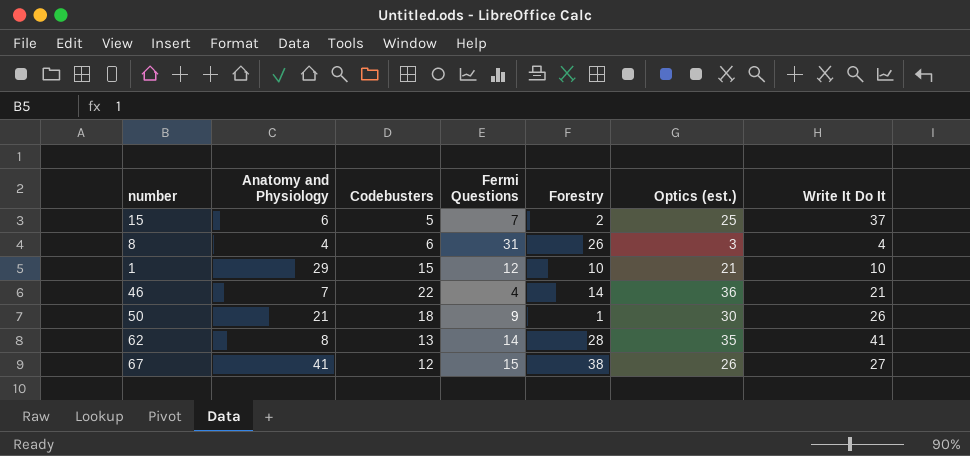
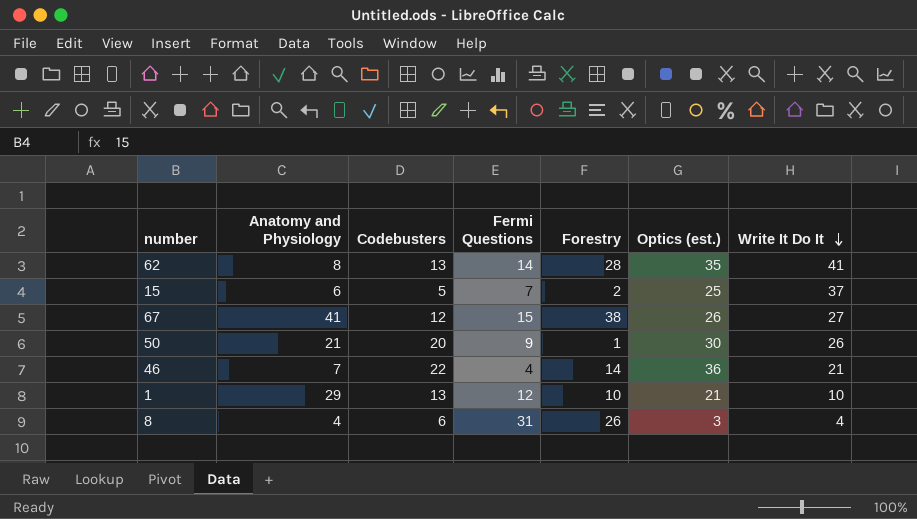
row order: none -> Write It Do It descending
50 | Codebusters: 18 -> 20
1 | Codebusters: 15 -> 13

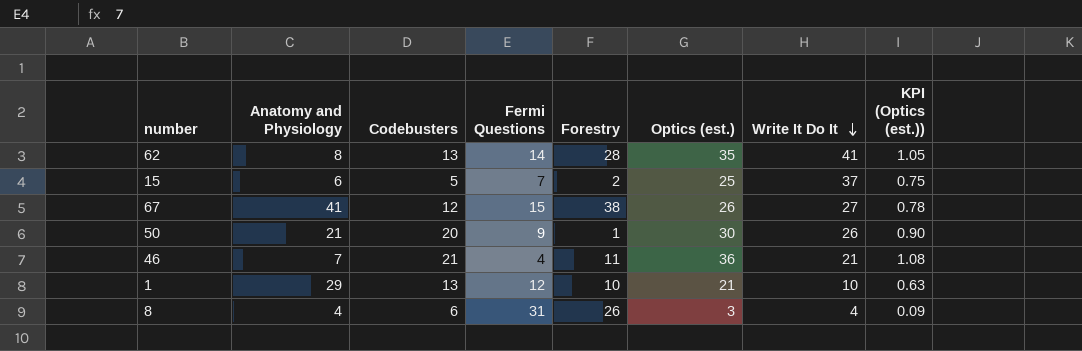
column KPI (Optics (est.)) | formula: none -> [Optics (est.)] * 0.03
46 | Codebusters: 22 -> 21
46 | Forestry: 14 -> 11

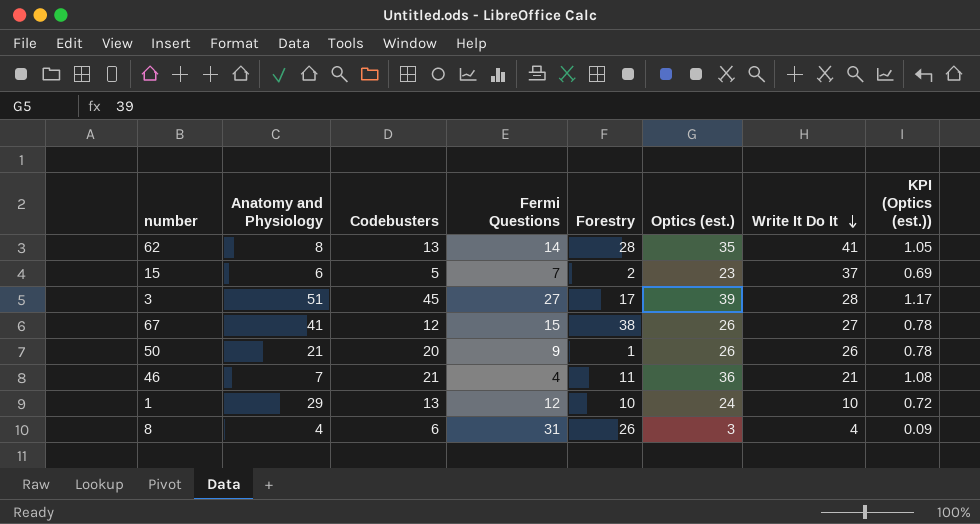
15 | Optics (est.): 25 -> 23
15 | KPI (Optics (est.)): 0.75 -> 0.69
row 3: none -> 51 | 45 | 27 | 17 | 39 | 28 | 1.17
50 | Optics (est.): 30 -> 26
50 | KPI (Optics (est.)): 0.90 -> 0.78
1 | Optics (est.): 21 -> 24
1 | KPI (Optics (est.)): 0.63 -> 0.72

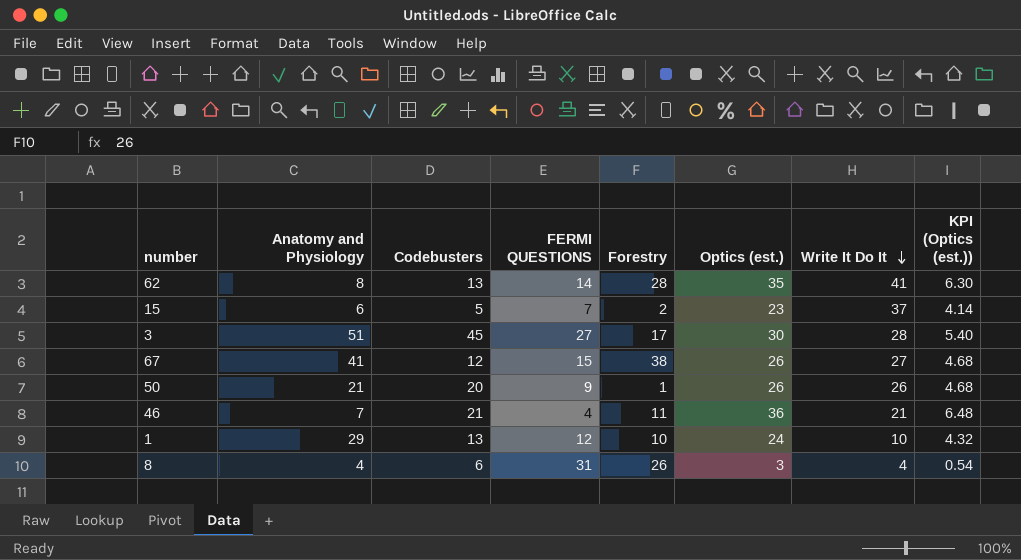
column name: Fermi Questions -> FERMI QUESTIONS
column KPI (Optics (est.)) | formula: [Optics (est.)] * 0.03 -> [Optics (est.)] * 0.18
3 | Optics (est.): 39 -> 30

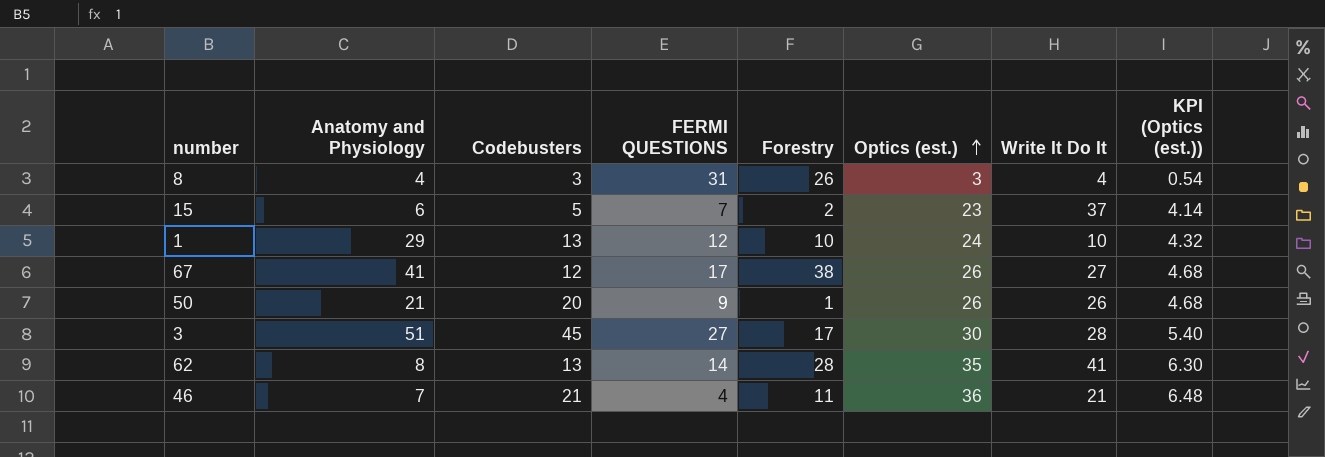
row order: Write It Do It descending -> Optics (est.) ascending
8 | Codebusters: 6 -> 3
67 | FERMI QUESTIONS: 15 -> 17

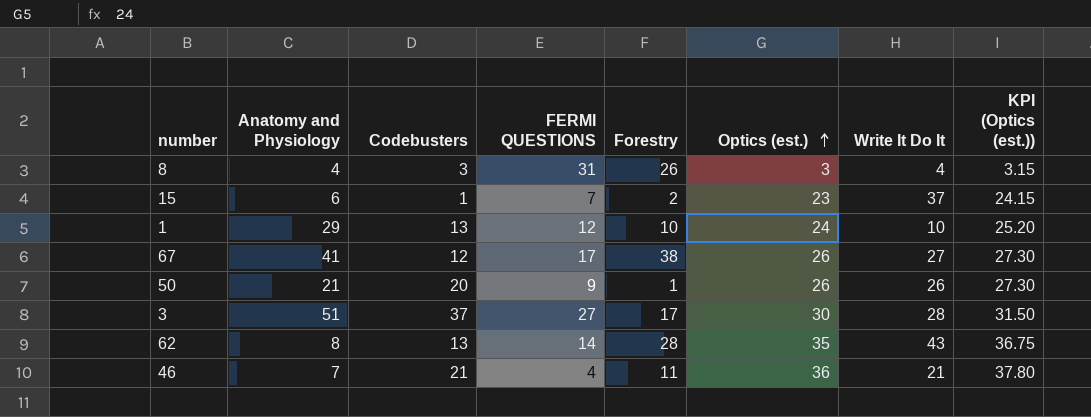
column KPI (Optics (est.)) | formula: [Optics (est.)] * 0.18 -> [Optics (est.)] * 1.05
15 | Codebusters: 5 -> 1
3 | Codebusters: 45 -> 37
62 | Write It Do It: 41 -> 43

